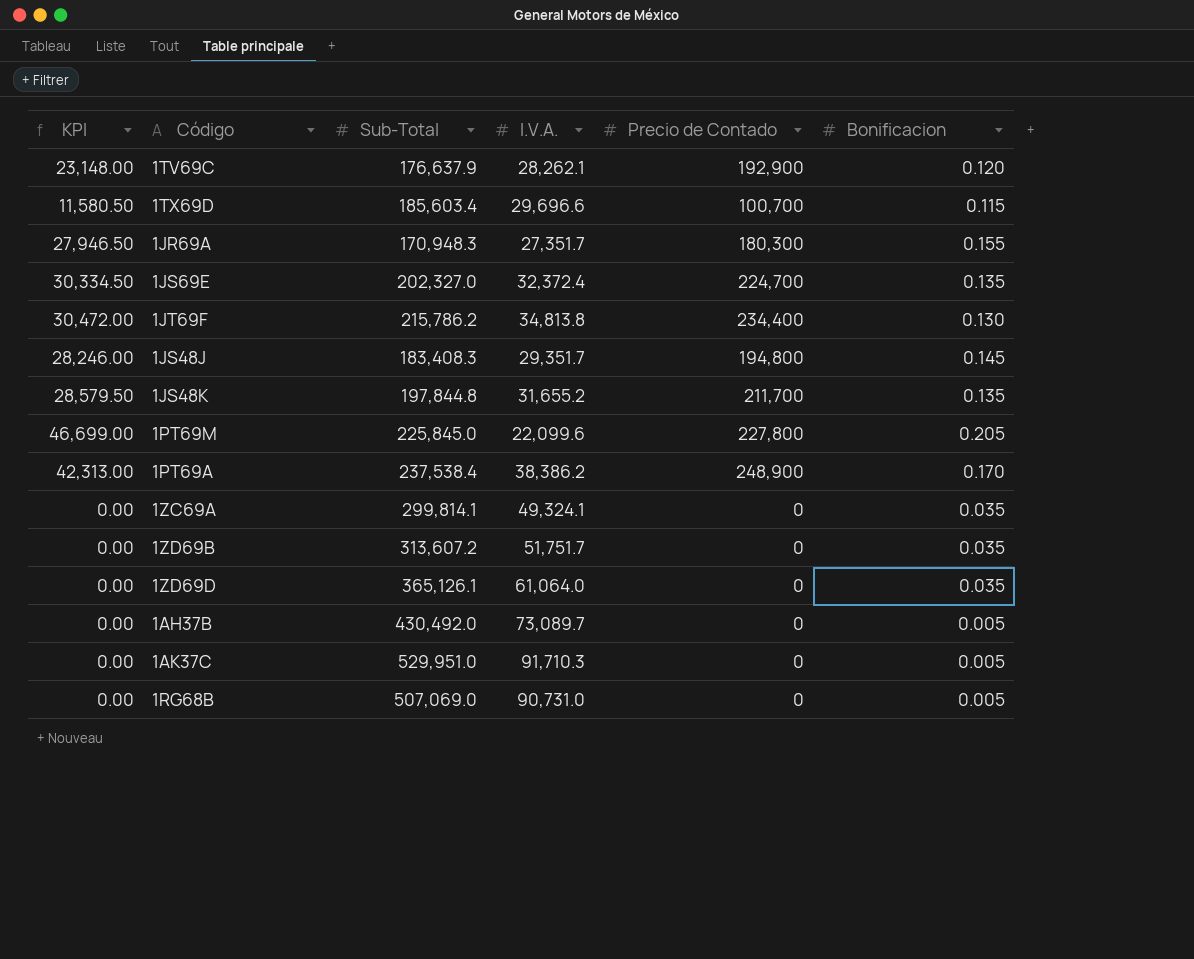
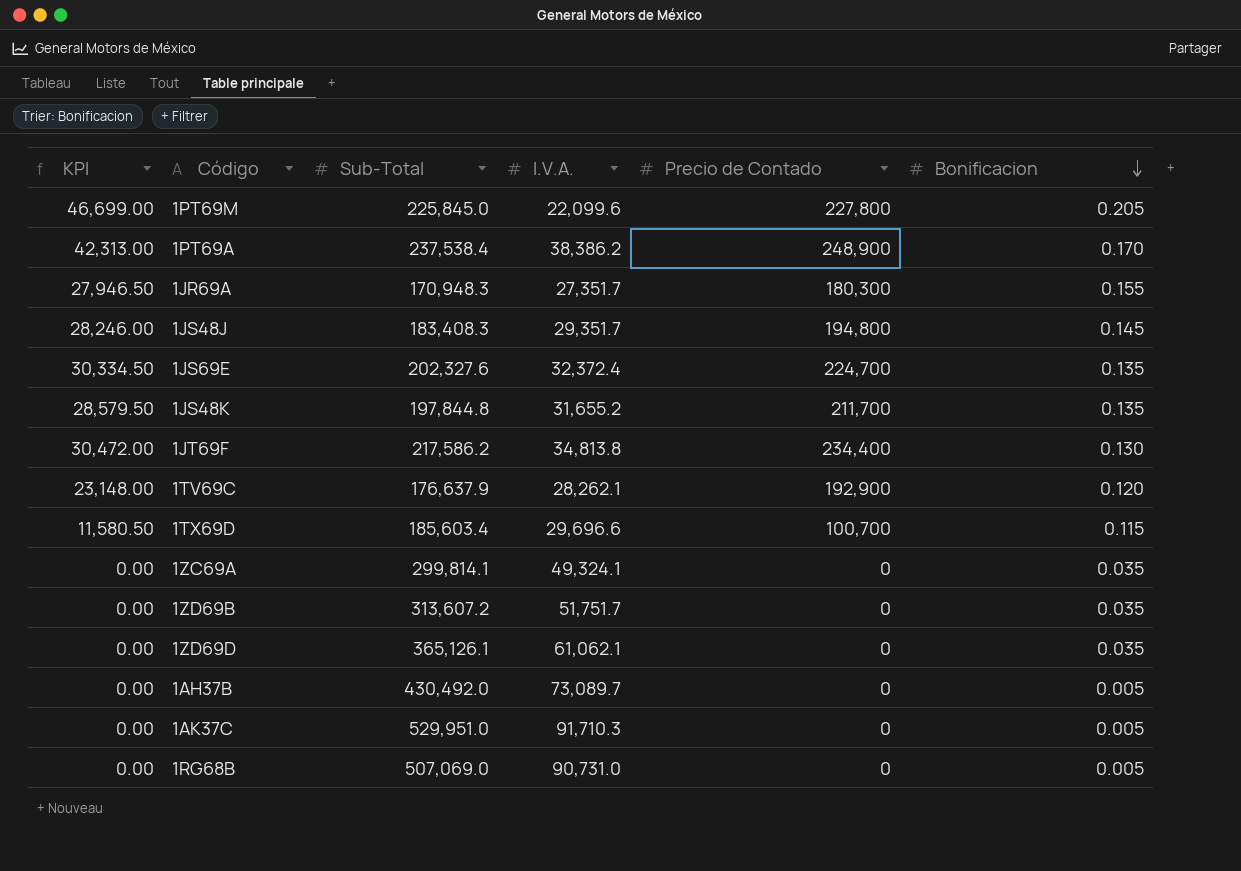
row order: none -> Bonificacion descending
1JS69E | Sub-Total: 202,327.0 -> 202,327.6
1JT69F | Sub-Total: 215,786.2 -> 217,586.2
1ZD69D | I.V.A.: 61,064.0 -> 61,062.1

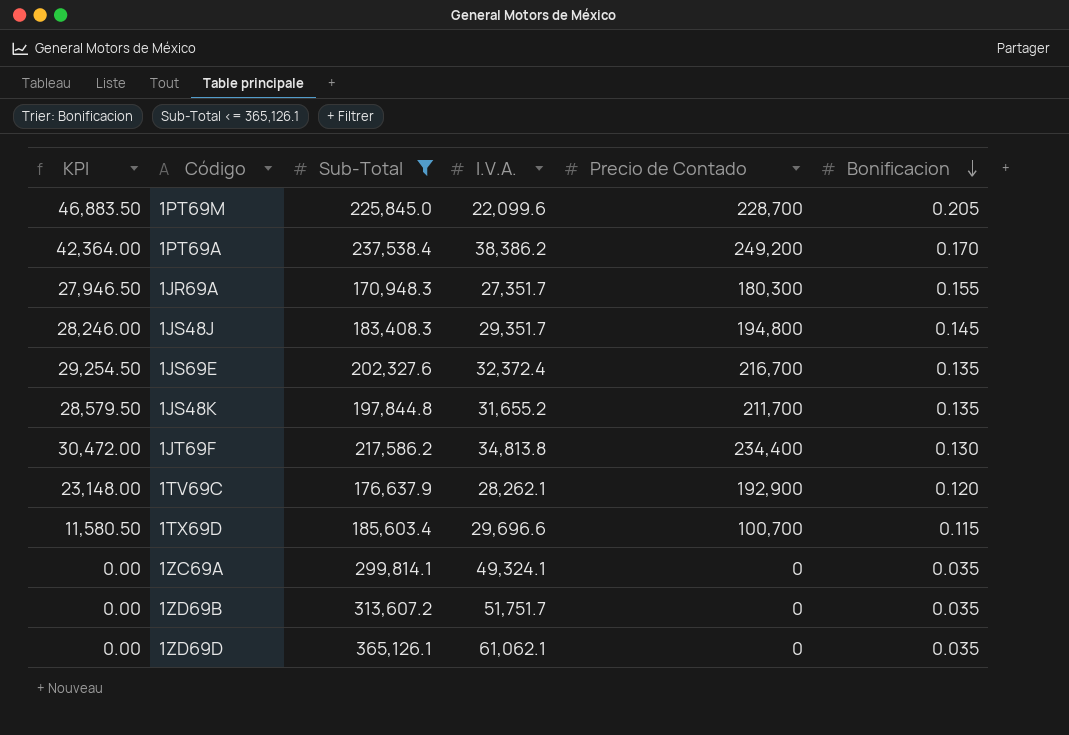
filter: none -> Sub-Total <= 365,126.1
1PT69M | KPI: 46,699.00 -> 46,883.50
1PT69M | Precio de Contado: 227,800 -> 228,700
1PT69A | KPI: 42,313.00 -> 42,364.00
1PT69A | Precio de Contado: 248,900 -> 249,200
1JS69E | KPI: 30,334.50 -> 29,254.50
1JS69E | Precio de Contado: 224,700 -> 216,700

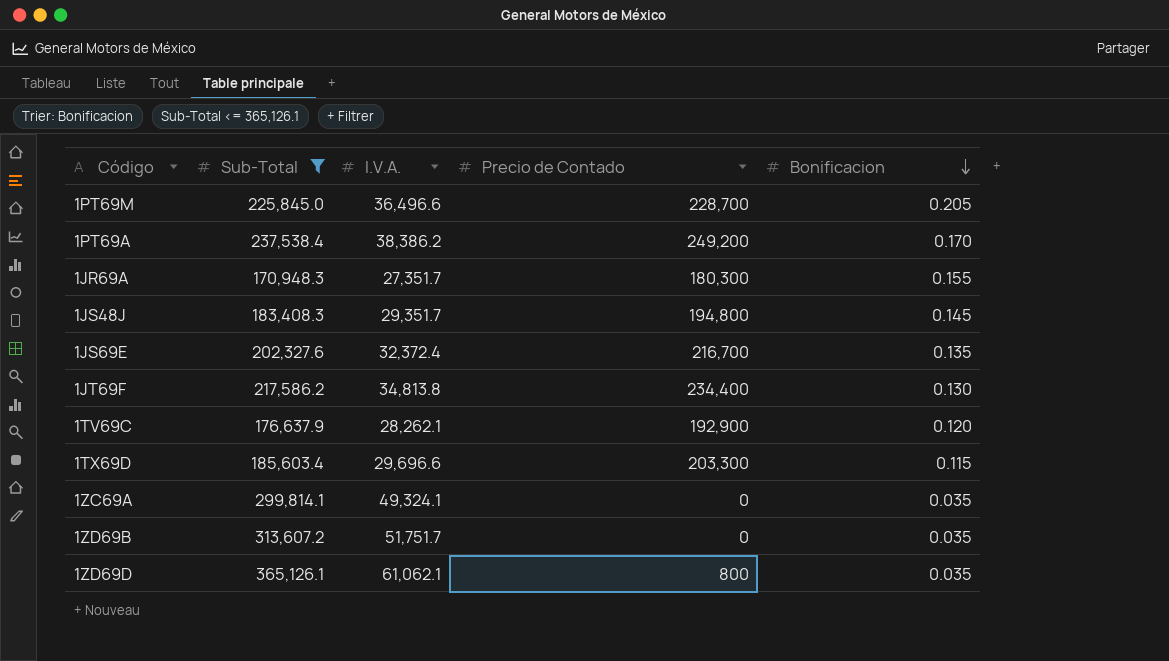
column KPI | formula: [Precio de Contado] * [Bonificacion] -> none
row 1JS48K: 28,579.50 | 197,844.8 | 31,655.2 | 211,700 | 0.135 -> none
1PT69M | I.V.A.: 22,099.6 -> 36,496.6
1TX69D | Precio de Contado: 100,700 -> 203,300
1ZD69D | Precio de Contado: 0 -> 800

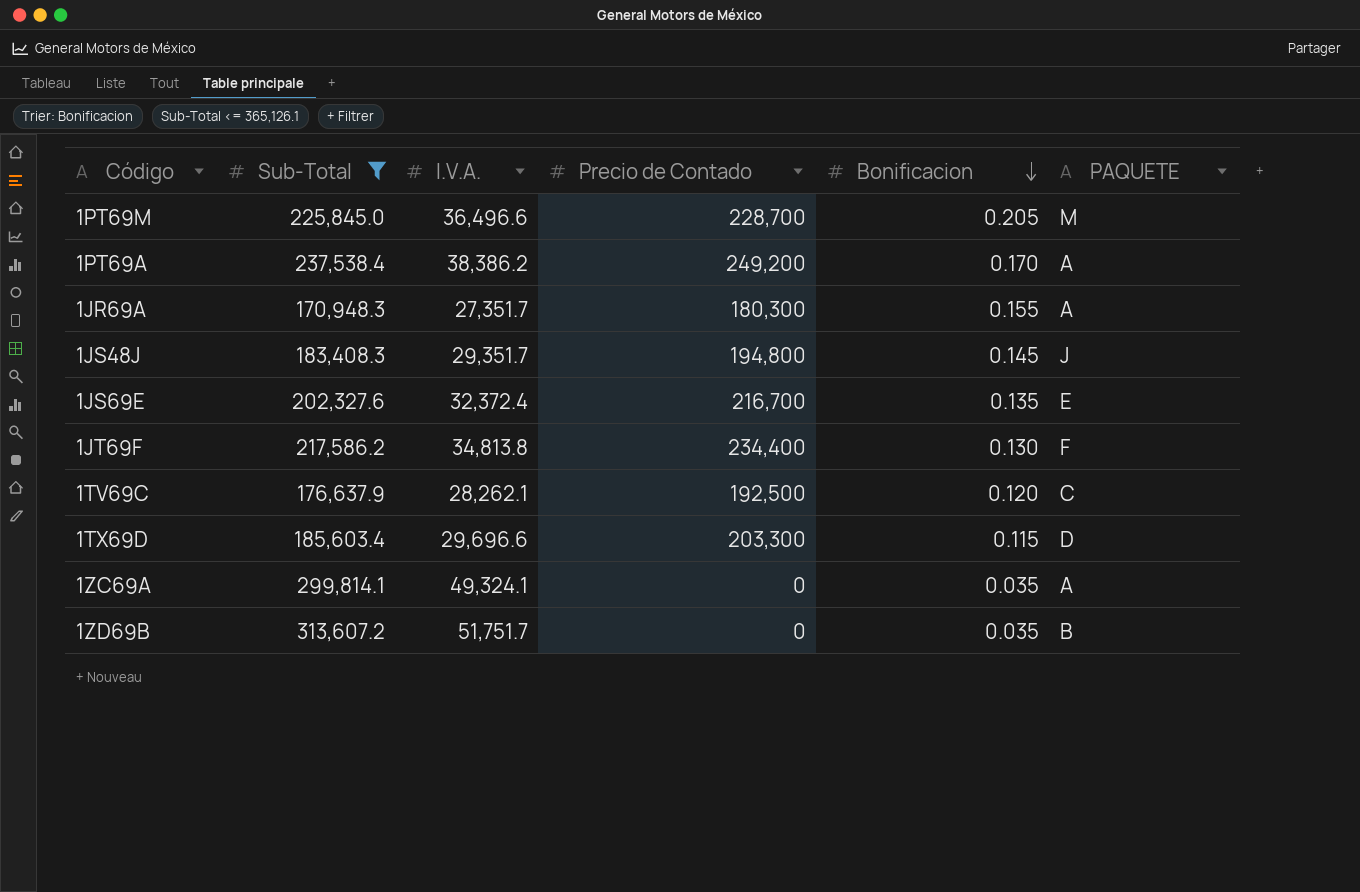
column PAQUETE | position: none -> 6
row 1ZD69D: 365,126.1 | 61,062.1 | 800 | 0.035 -> none
1TV69C | Precio de Contado: 192,900 -> 192,500

